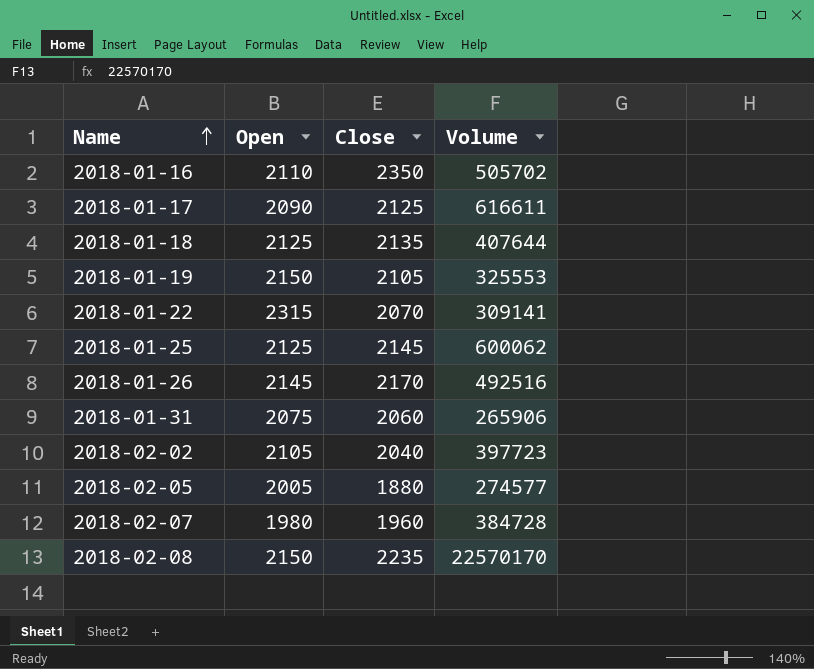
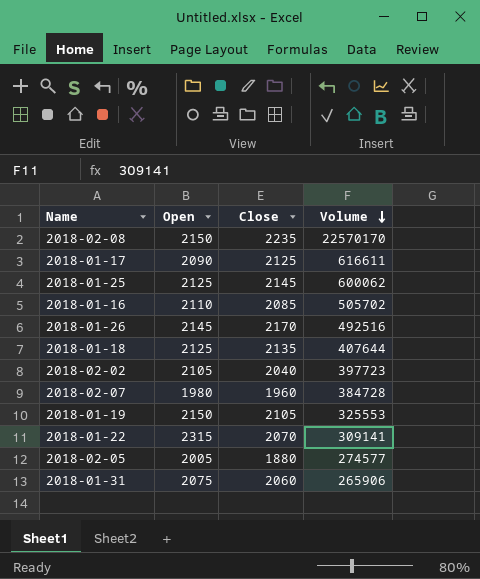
row order: Name ascending -> Volume descending
2018-01-16 | Close: 2350 -> 2085

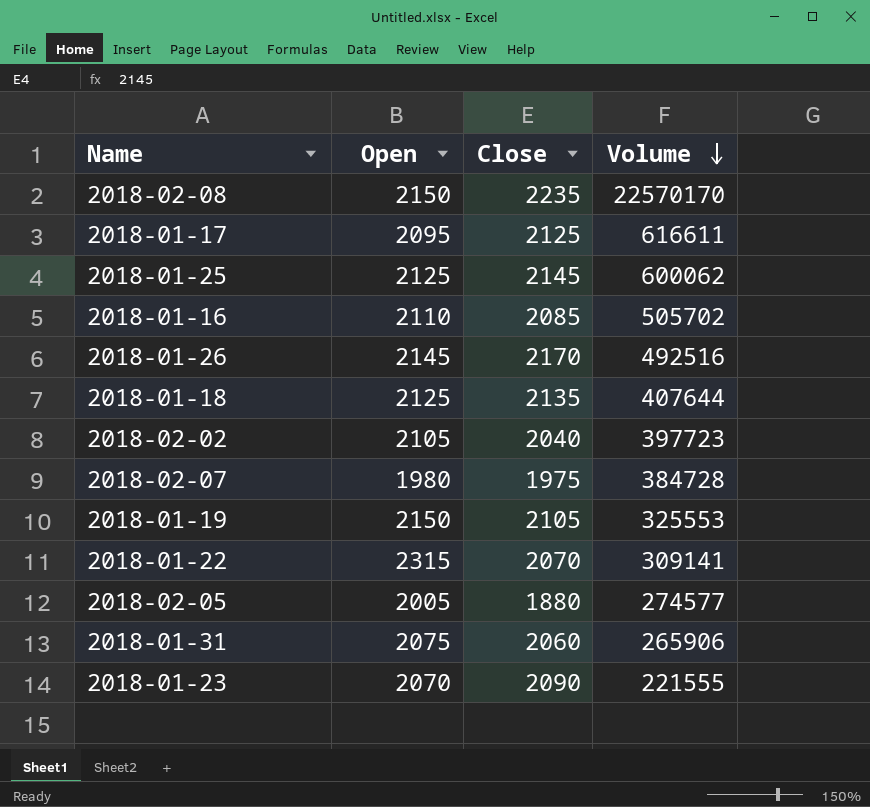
2018-01-17 | Open: 2090 -> 2095
2018-02-07 | Close: 1960 -> 1975
row 2018-01-23: none -> 2070 | 2090 | 221555

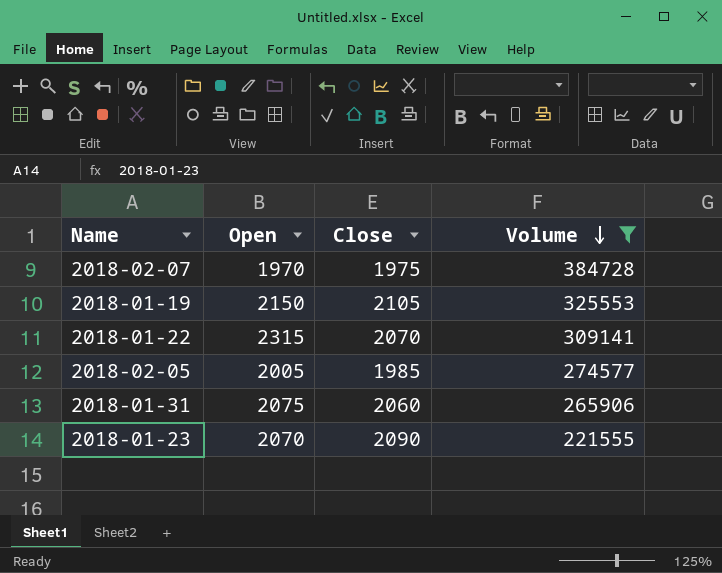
filter: none -> Volume <= 384728
2018-02-07 | Open: 1980 -> 1970
2018-02-05 | Close: 1880 -> 1985

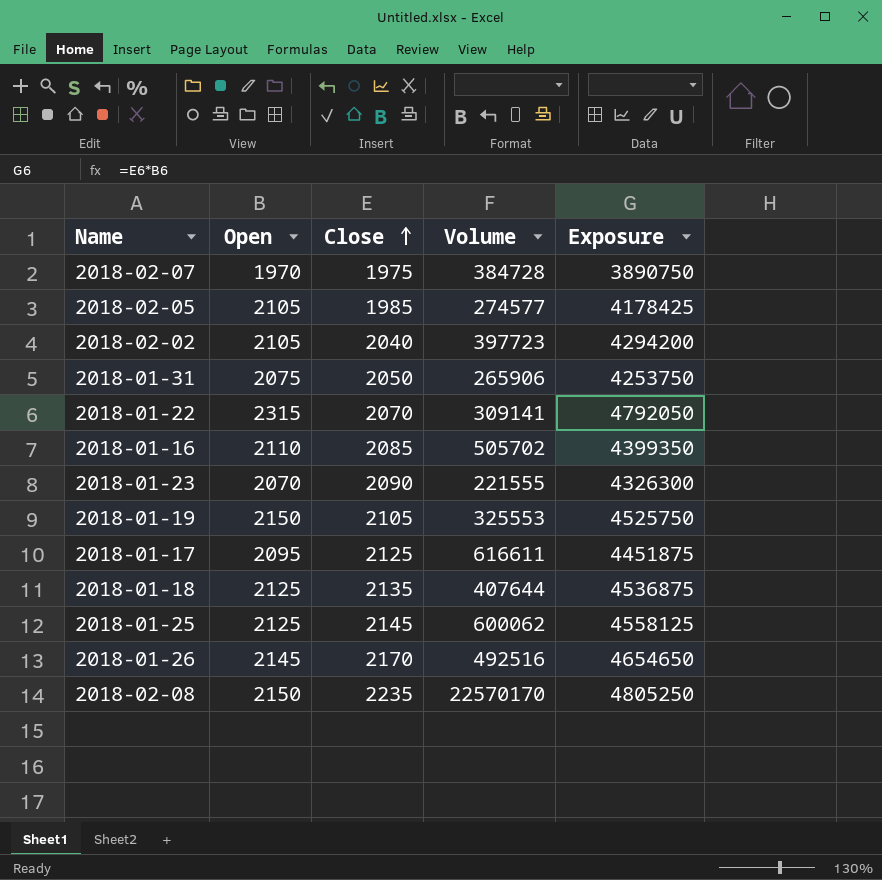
filter: Volume <= 384728 -> none
row order: Volume descending -> Close ascending
column Exposure | formula: none -> [Open] * [Close]
2018-02-05 | Open: 2005 -> 2105
2018-01-31 | Close: 2060 -> 2050

